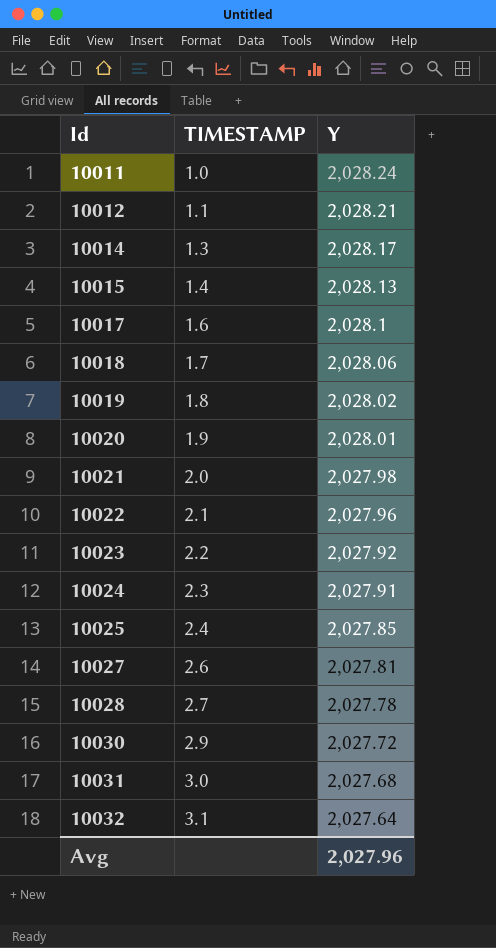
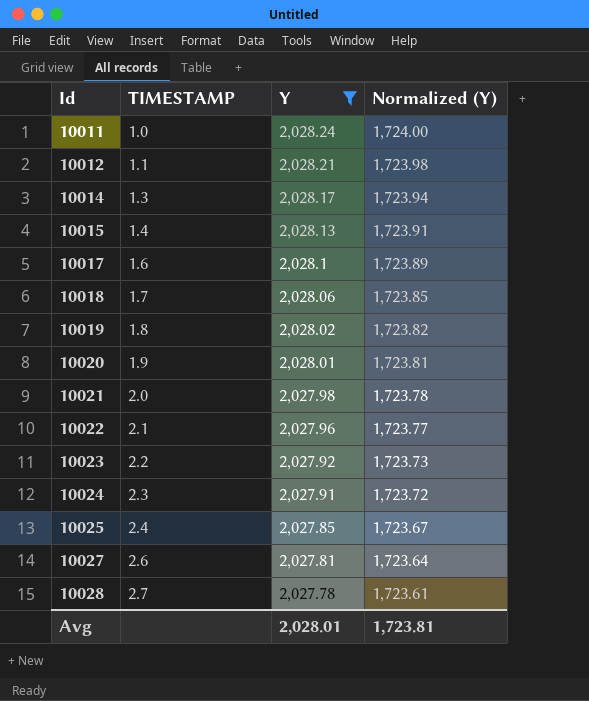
filter: none -> Y >= 2,027.78
column Normalized (Y) | formula: none -> [Y] * 0.85
Avg | Y: 2,027.96 -> 2,028.01

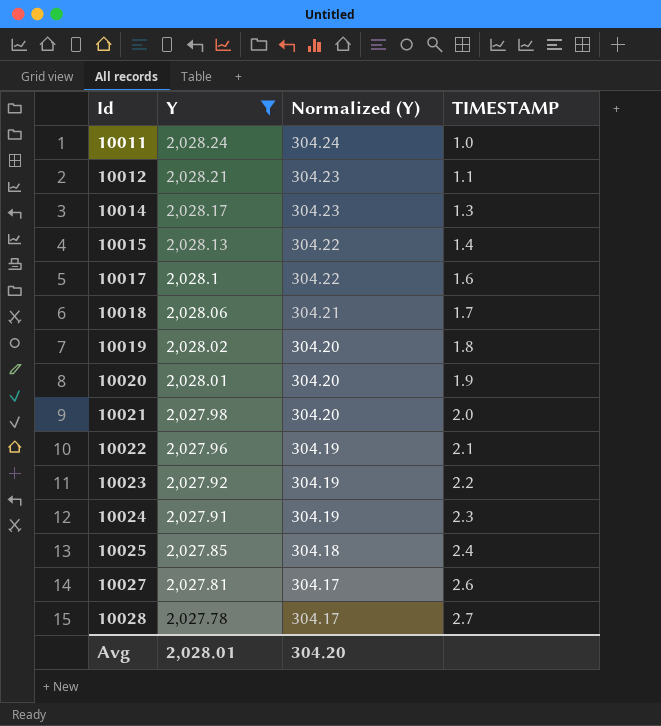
column Normalized (Y) | formula: [Y] * 0.85 -> [Y] * 0.15
column TIMESTAMP | position: 2 -> 4
Avg | Normalized (Y): 1,723.81 -> 304.20

